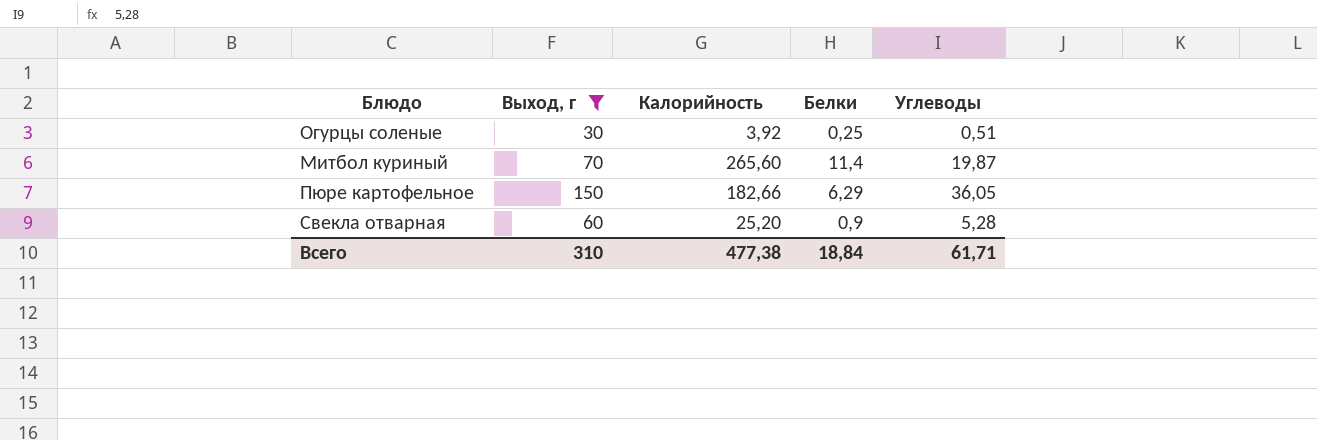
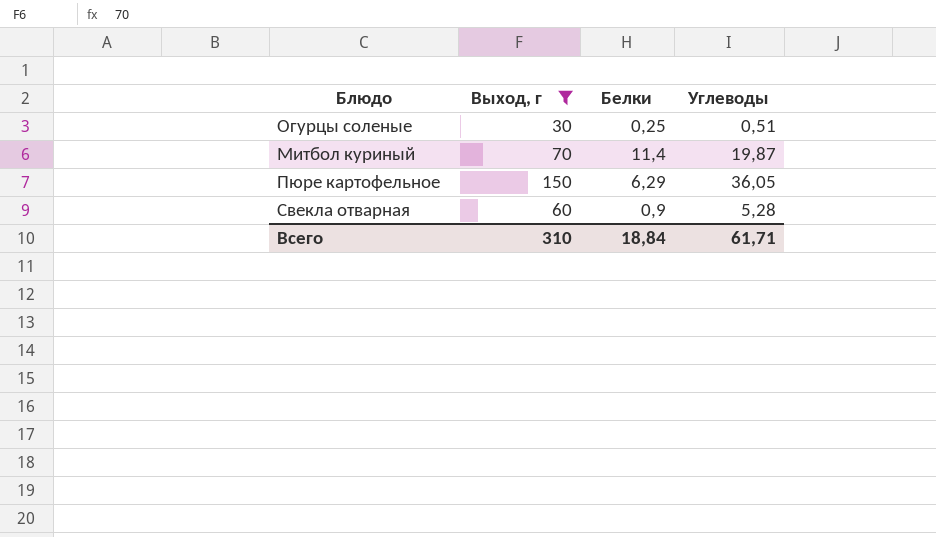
column Калорийность | position: 3 -> none

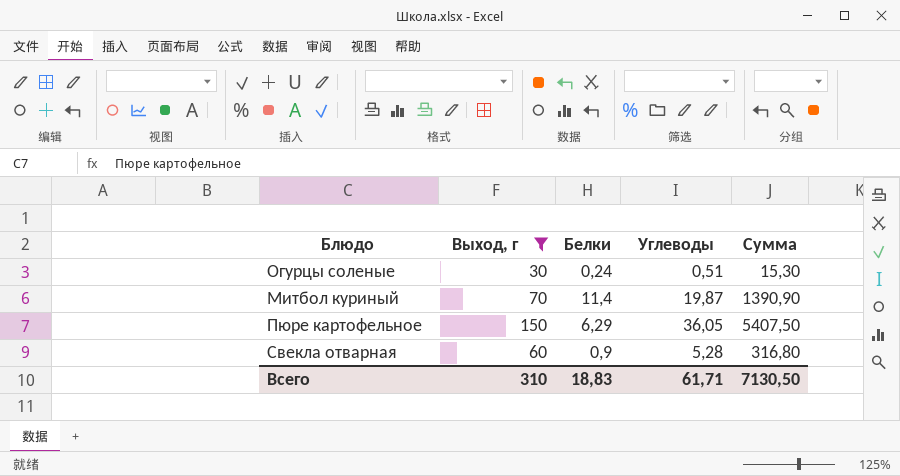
column Сумма | formula: none -> [Выход, г] * [Углеводы]
Огурцы соленые | Белки: 0,25 -> 0,24
Всего | Белки: 18,84 -> 18,83

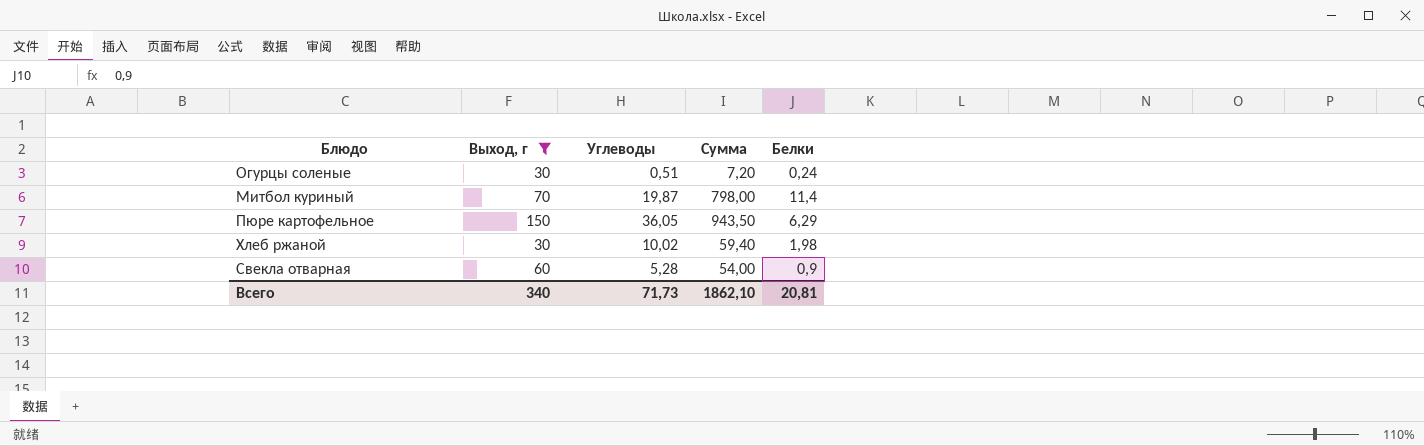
column Сумма | formula: [Выход, г] * [Углеводы] -> [Выход, г] * [Белки]
column Белки | position: 3 -> 5
row Хлеб ржаной: none -> 30 | 10,02 | 59,40 | 1,98
Всего | Выход, г: 310 -> 340
Всего | Углеводы: 61,71 -> 71,73
Всего | Сумма: 7130,50 -> 1862,10
Всего | Белки: 18,83 -> 20,81

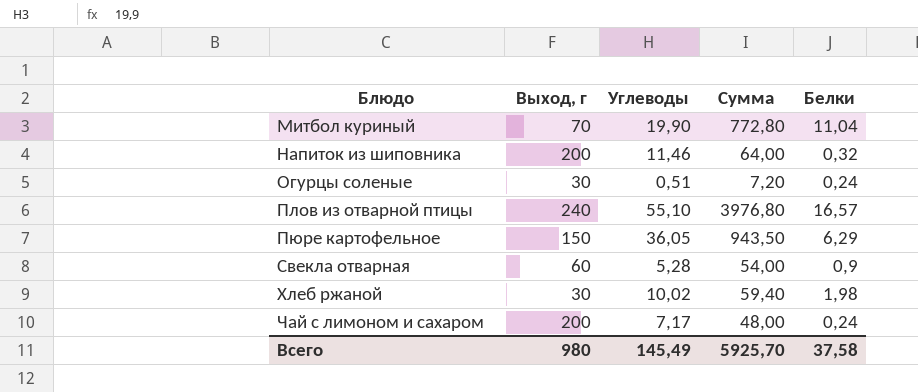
filter: Выход, г <= 150 -> none
row order: none -> Блюдо ascending
Митбол куриный | Углеводы: 19,87 -> 19,90
Митбол куриный | Сумма: 798,00 -> 772,80
Митбол куриный | Белки: 11,4 -> 11,04
Всего | Выход, г: 340 -> 980
Всего | Углеводы: 71,73 -> 145,49
Всего | Сумма: 1862,10 -> 5925,70
Всего | Белки: 20,81 -> 37,58

